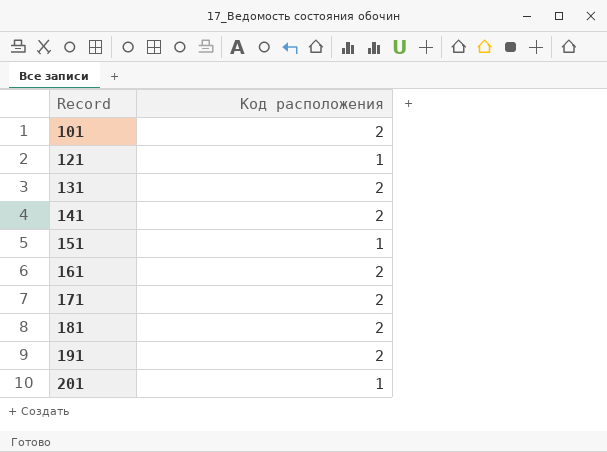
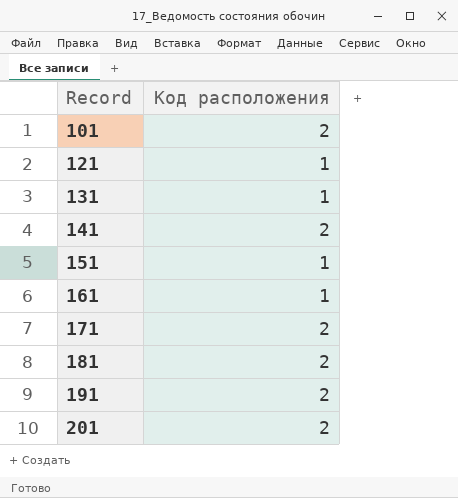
131 | Код расположения: 2 -> 1
161 | Код расположения: 2 -> 1
201 | Код расположения: 1 -> 2

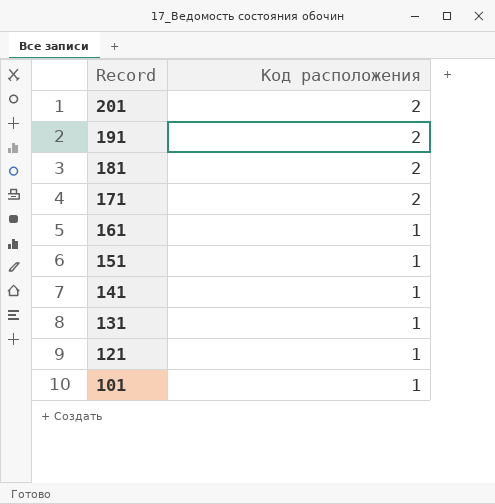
row order: Record ascending -> Record descending
141 | Код расположения: 2 -> 1
101 | Код расположения: 2 -> 1

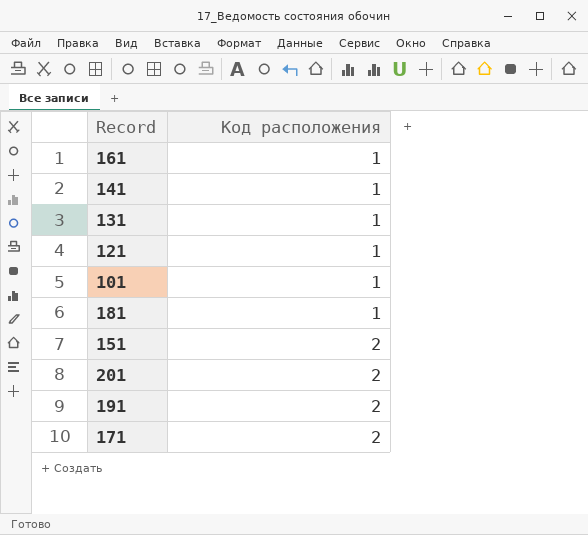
row order: Record descending -> Код расположения ascending
181 | Код расположения: 2 -> 1
151 | Код расположения: 1 -> 2

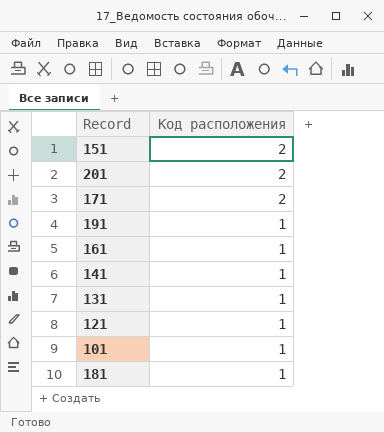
row order: Код расположения ascending -> Код расположения descending
191 | Код расположения: 2 -> 1

